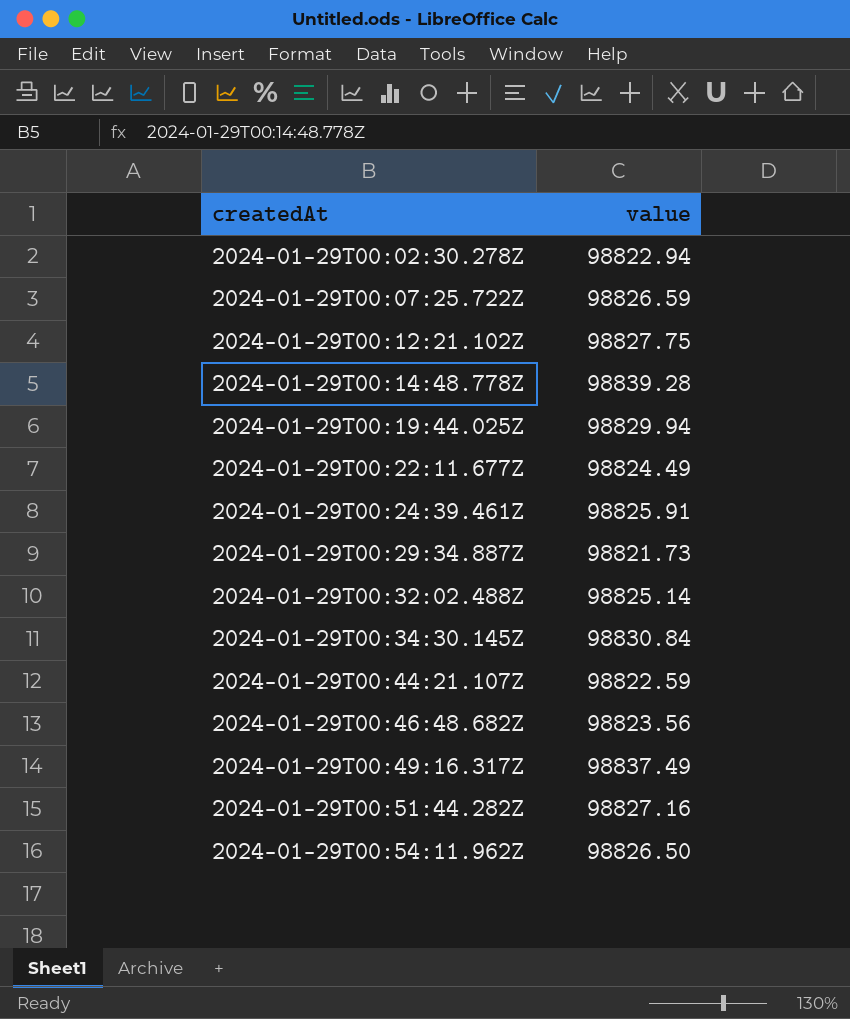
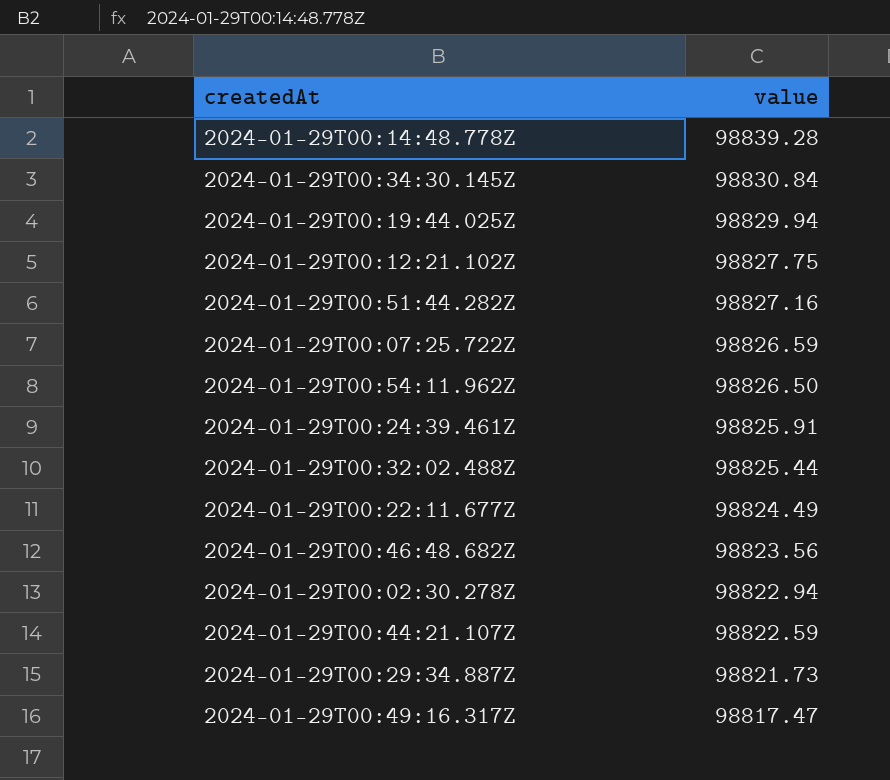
row order: createdAt ascending -> value descending
2024-01-29T00:32:02.488Z | value: 98825.14 -> 98825.44
2024-01-29T00:49:16.317Z | value: 98837.49 -> 98817.47

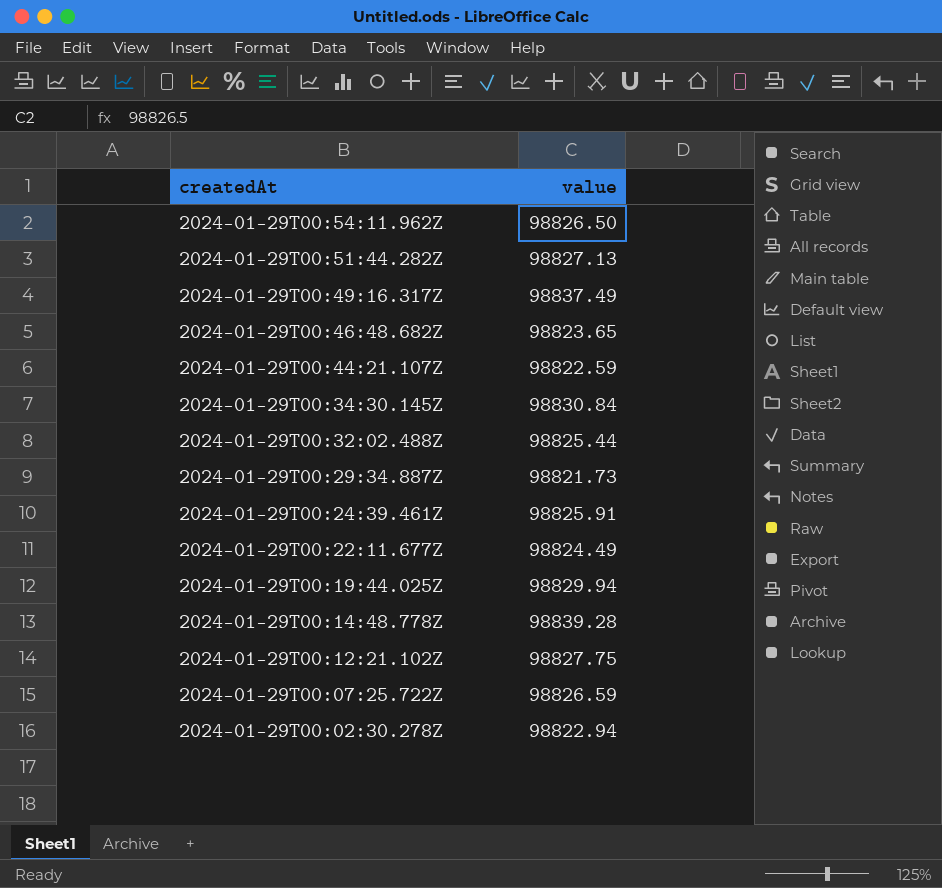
row order: value descending -> createdAt descending
2024-01-29T00:51:44.282Z | value: 98827.16 -> 98827.13
2024-01-29T00:49:16.317Z | value: 98817.47 -> 98837.49
2024-01-29T00:46:48.682Z | value: 98823.56 -> 98823.65

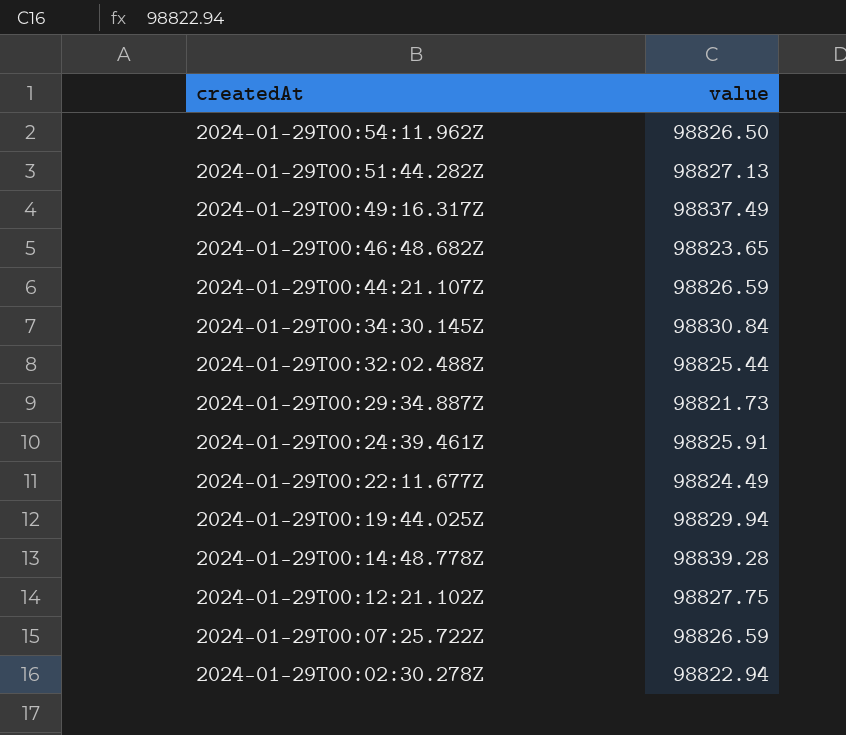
2024-01-29T00:44:21.107Z | value: 98822.59 -> 98826.59

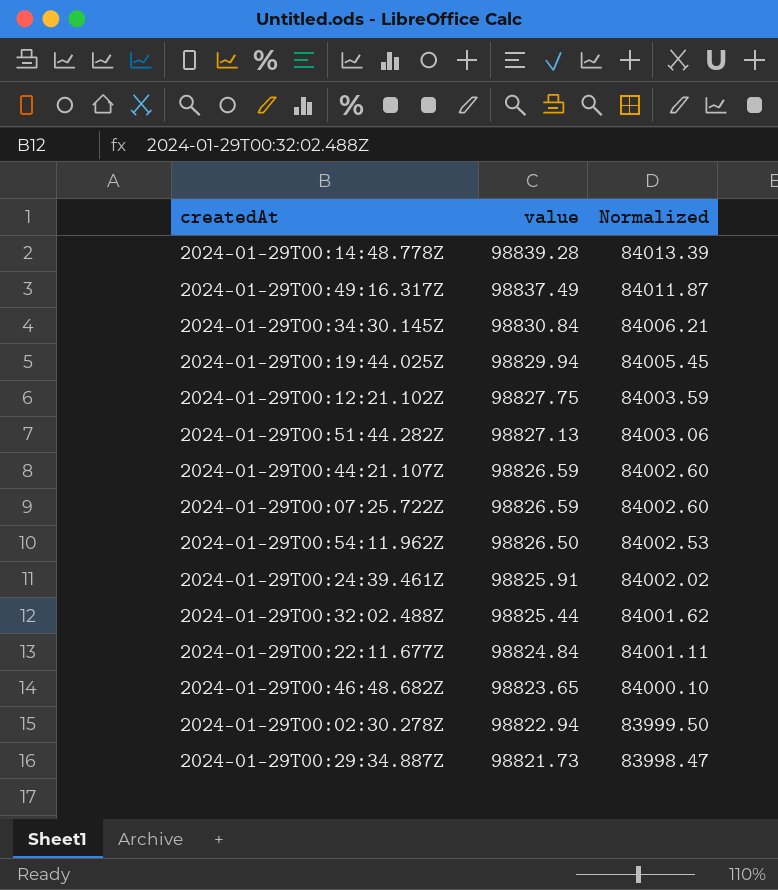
row order: createdAt descending -> value descending
column Normalized | formula: none -> [value] * 0.85
2024-01-29T00:22:11.677Z | value: 98824.49 -> 98824.84

